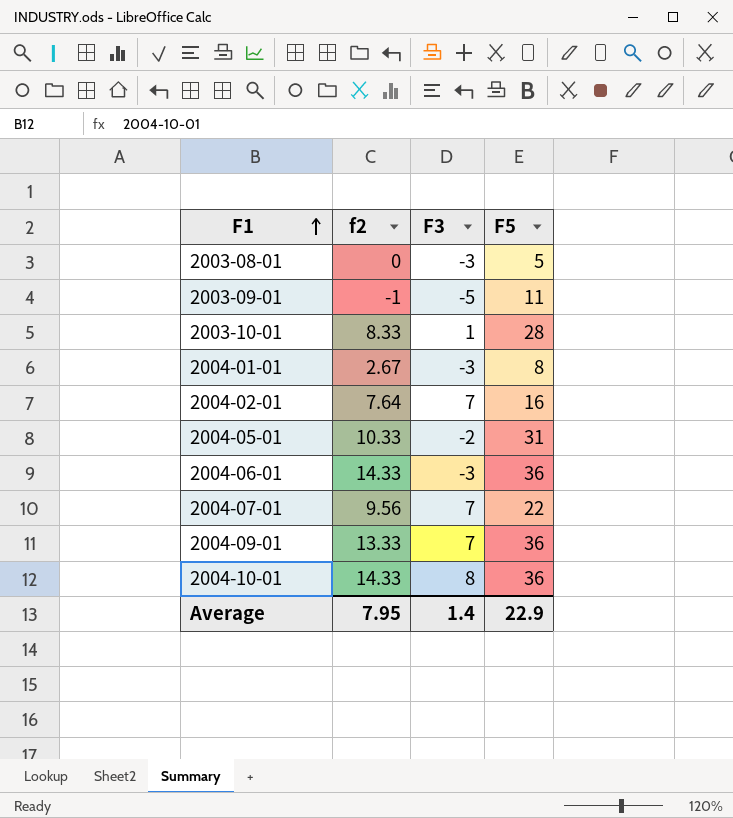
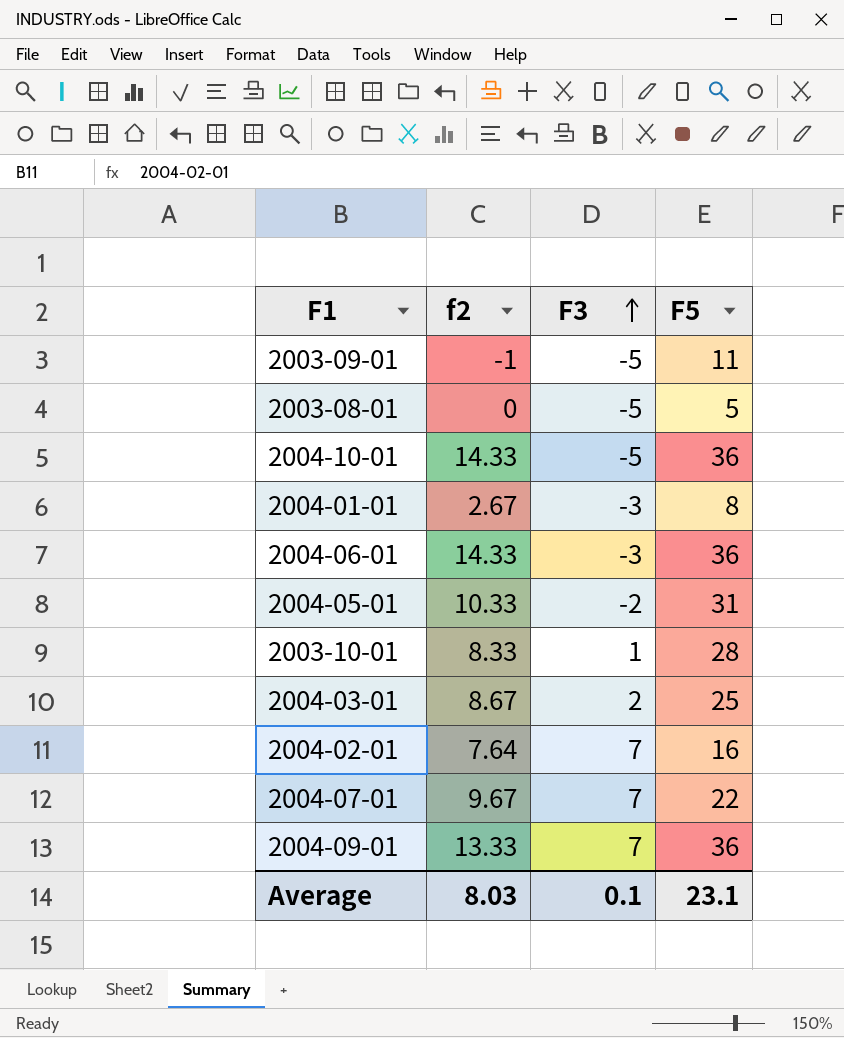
row order: F1 ascending -> F3 ascending
2003-08-01 | F3: -3 -> -5
2004-10-01 | F3: 8 -> -5
row 2004-03-01: none -> 8.67 | 2 | 25
2004-07-01 | f2: 9.56 -> 9.67
Average | f2: 7.95 -> 8.03
Average | F3: 1.4 -> 0.1
Average | F5: 22.9 -> 23.1

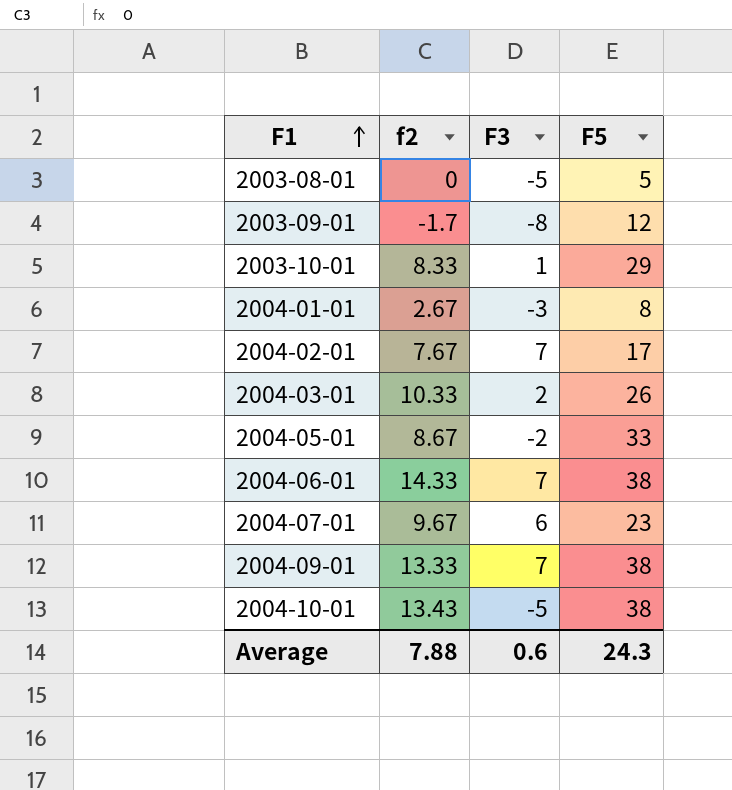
row order: F3 ascending -> F1 ascending
2003-09-01 | f2: -1 -> -1.7
2003-09-01 | F3: -5 -> -8
2003-09-01 | F5: 11 -> 12
2003-10-01 | F5: 28 -> 29
2004-02-01 | f2: 7.64 -> 7.67
2004-02-01 | F5: 16 -> 17
2004-03-01 | f2: 8.67 -> 10.33
2004-03-01 | F5: 25 -> 26
2004-05-01 | f2: 10.33 -> 8.67
2004-05-01 | F5: 31 -> 33
2004-06-01 | F3: -3 -> 7
2004-06-01 | F5: 36 -> 38
2004-07-01 | F3: 7 -> 6
2004-07-01 | F5: 22 -> 23
2004-09-01 | F5: 36 -> 38
2004-10-01 | f2: 14.33 -> 13.43
2004-10-01 | F5: 36 -> 38
Average | f2: 8.03 -> 7.88
Average | F3: 0.1 -> 0.6
Average | F5: 23.1 -> 24.3

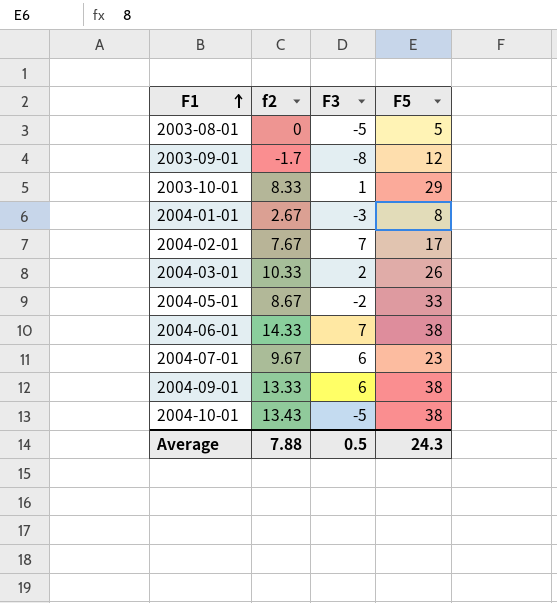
2004-09-01 | F3: 7 -> 6
Average | F3: 0.6 -> 0.5

